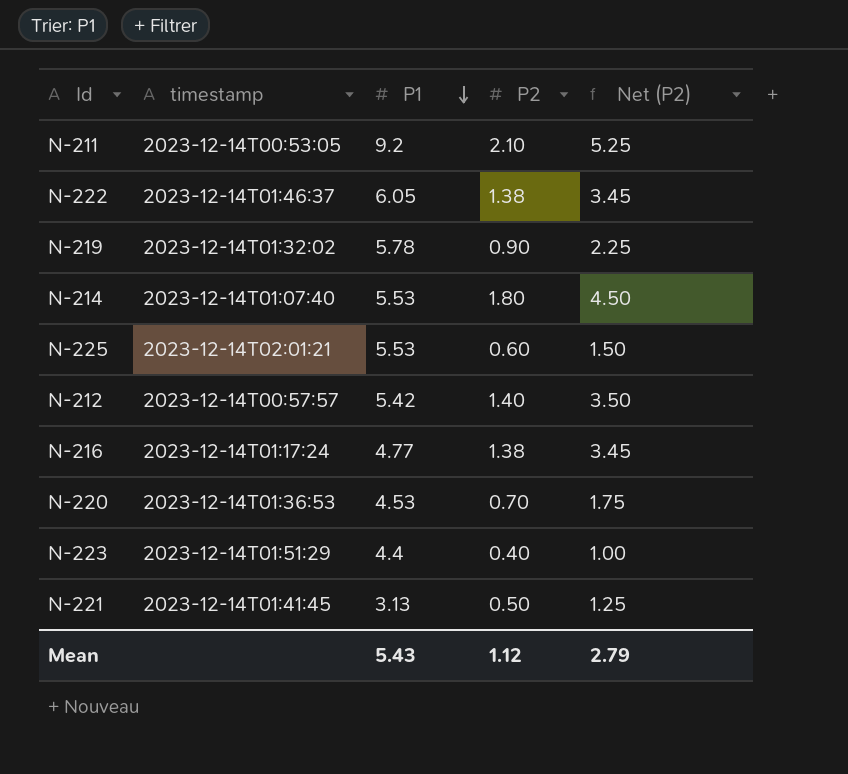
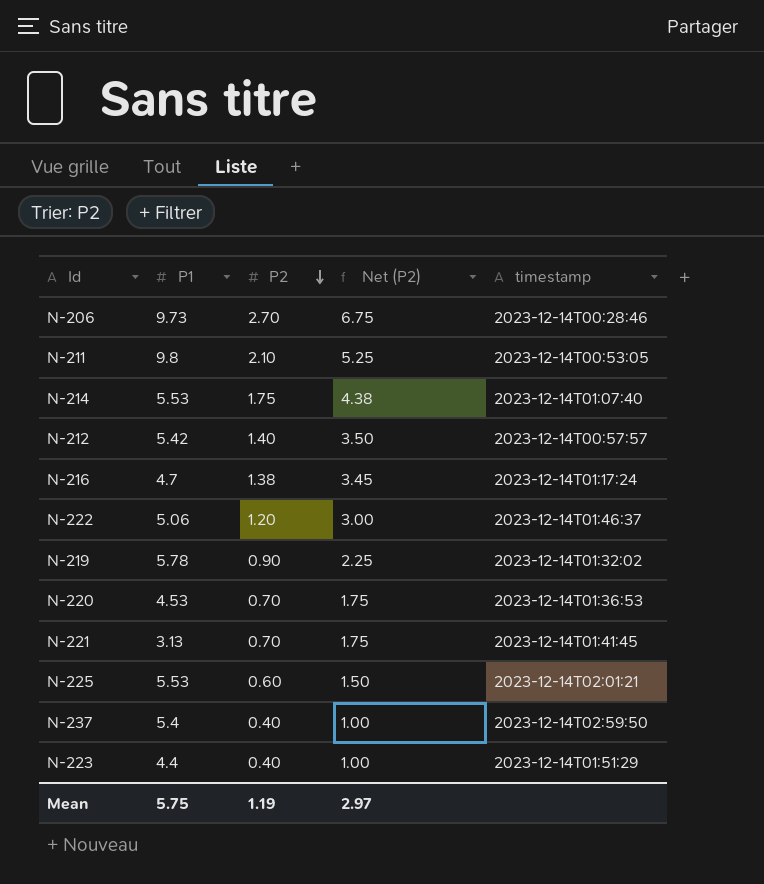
row order: P1 descending -> P2 descending
column timestamp | position: 2 -> 5
row N-206: none -> 9.73 | 2.70 | 6.75 | 2023-12-14T00:28:46
N-211 | P1: 9.2 -> 9.8
N-214 | P2: 1.80 -> 1.75
N-214 | Net (P2): 4.50 -> 4.38
N-216 | P1: 4.77 -> 4.7
N-222 | P1: 6.05 -> 5.06
N-222 | P2: 1.38 -> 1.20
N-222 | Net (P2): 3.45 -> 3.00
N-221 | P2: 0.50 -> 0.70
N-221 | Net (P2): 1.25 -> 1.75
row N-237: none -> 5.4 | 0.40 | 1.00 | 2023-12-14T02:59:50
Mean | P1: 5.43 -> 5.75
Mean | P2: 1.12 -> 1.19
Mean | Net (P2): 2.79 -> 2.97

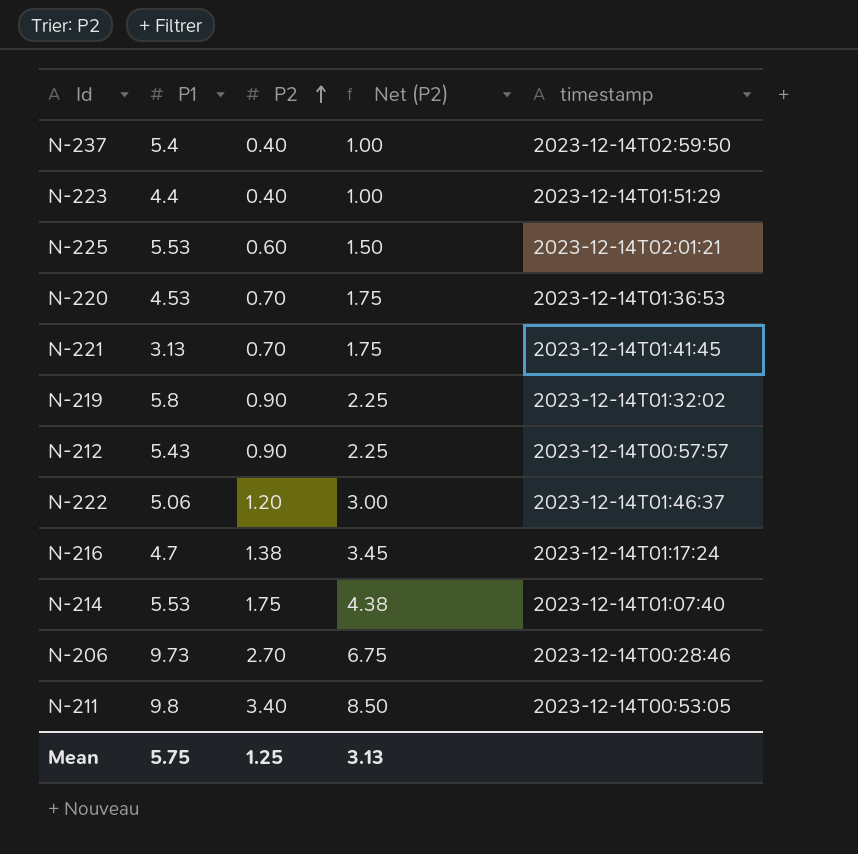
row order: P2 descending -> P2 ascending
N-219 | P1: 5.78 -> 5.8
N-212 | P1: 5.42 -> 5.43
N-212 | P2: 1.40 -> 0.90
N-212 | Net (P2): 3.50 -> 2.25
N-211 | P2: 2.10 -> 3.40
N-211 | Net (P2): 5.25 -> 8.50
Mean | P2: 1.19 -> 1.25
Mean | Net (P2): 2.97 -> 3.13

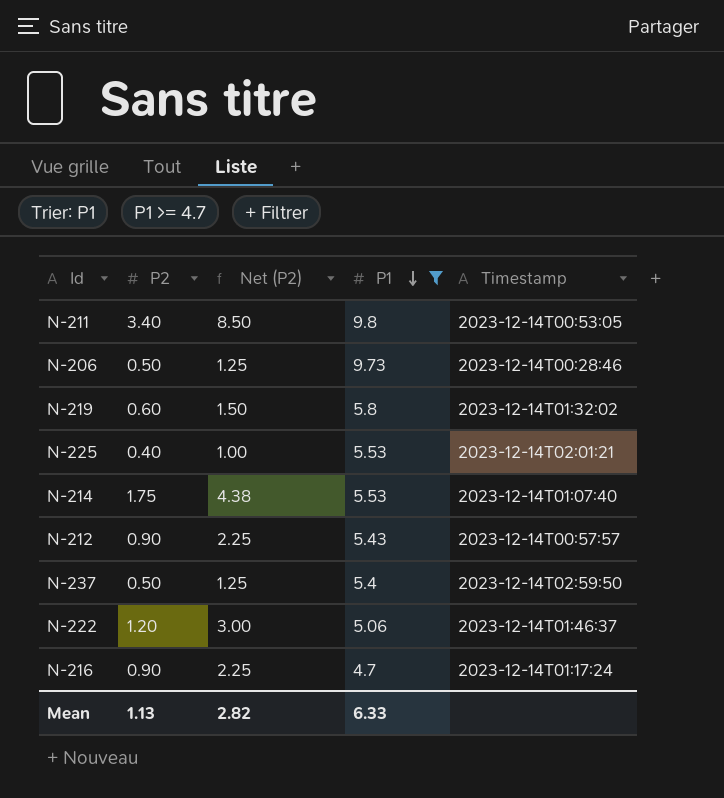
filter: none -> P1 >= 4.7
row order: P2 ascending -> P1 descending
column P1 | position: 2 -> 4
column name: timestamp -> Timestamp
N-206 | P2: 2.70 -> 0.50
N-206 | Net (P2): 6.75 -> 1.25
N-219 | P2: 0.90 -> 0.60
N-219 | Net (P2): 2.25 -> 1.50
N-225 | P2: 0.60 -> 0.40
N-225 | Net (P2): 1.50 -> 1.00
N-237 | P2: 0.40 -> 0.50
N-237 | Net (P2): 1.00 -> 1.25
N-216 | P2: 1.38 -> 0.90
N-216 | Net (P2): 3.45 -> 2.25
Mean | P2: 1.25 -> 1.13
Mean | Net (P2): 3.13 -> 2.82
Mean | P1: 5.75 -> 6.33

